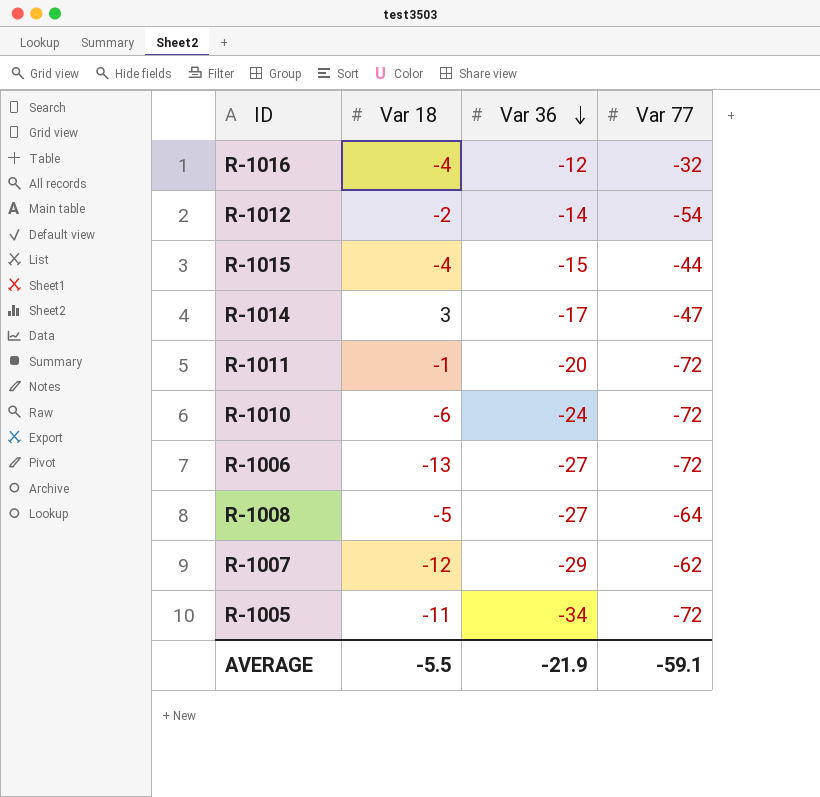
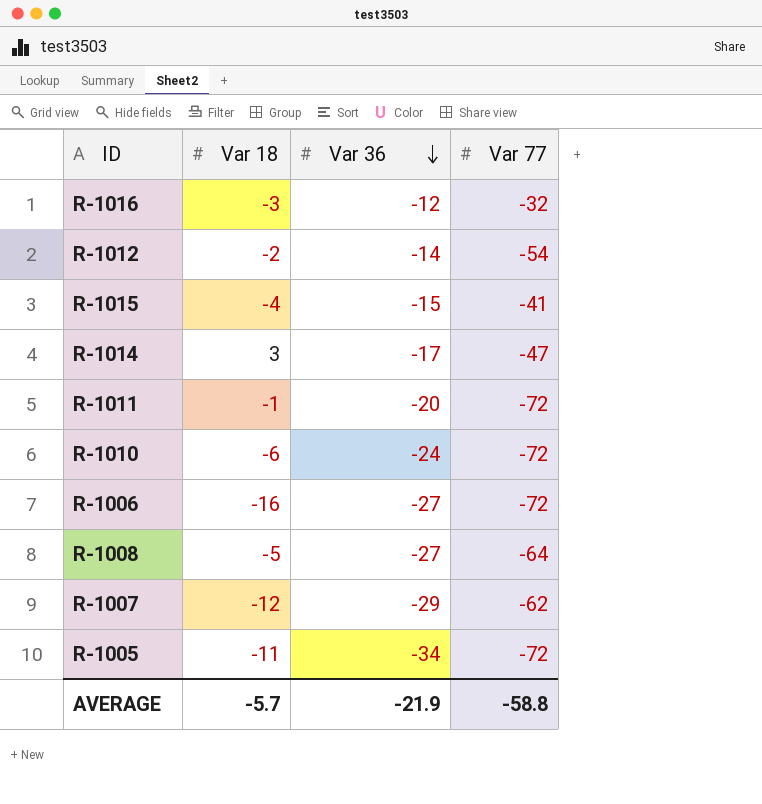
R-1016 | Var 18: -4 -> -3
R-1015 | Var 77: -44 -> -41
R-1006 | Var 18: -13 -> -16
AVERAGE | Var 18: -5.5 -> -5.7
AVERAGE | Var 77: -59.1 -> -58.8

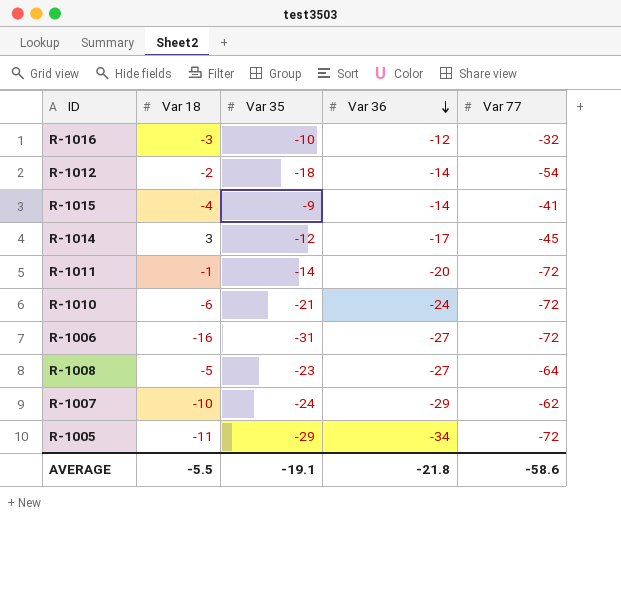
column Var 35 | position: none -> 3
R-1015 | Var 36: -15 -> -14
R-1014 | Var 77: -47 -> -45
R-1007 | Var 18: -12 -> -10
AVERAGE | Var 18: -5.7 -> -5.5
AVERAGE | Var 36: -21.9 -> -21.8
AVERAGE | Var 77: -58.8 -> -58.6

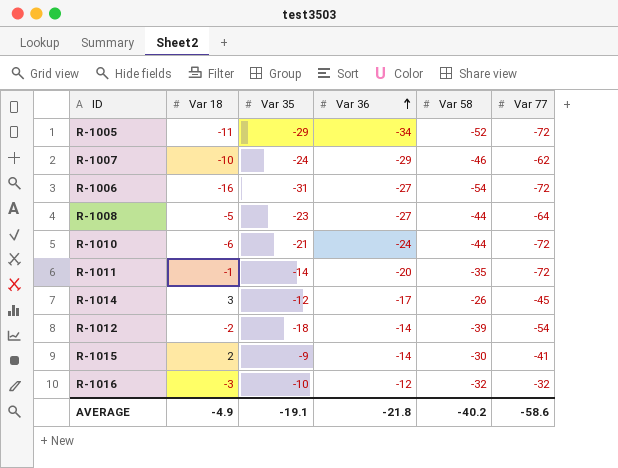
row order: Var 36 descending -> Var 36 ascending
column Var 58 | position: none -> 5
R-1015 | Var 18: -4 -> 2
AVERAGE | Var 18: -5.5 -> -4.9

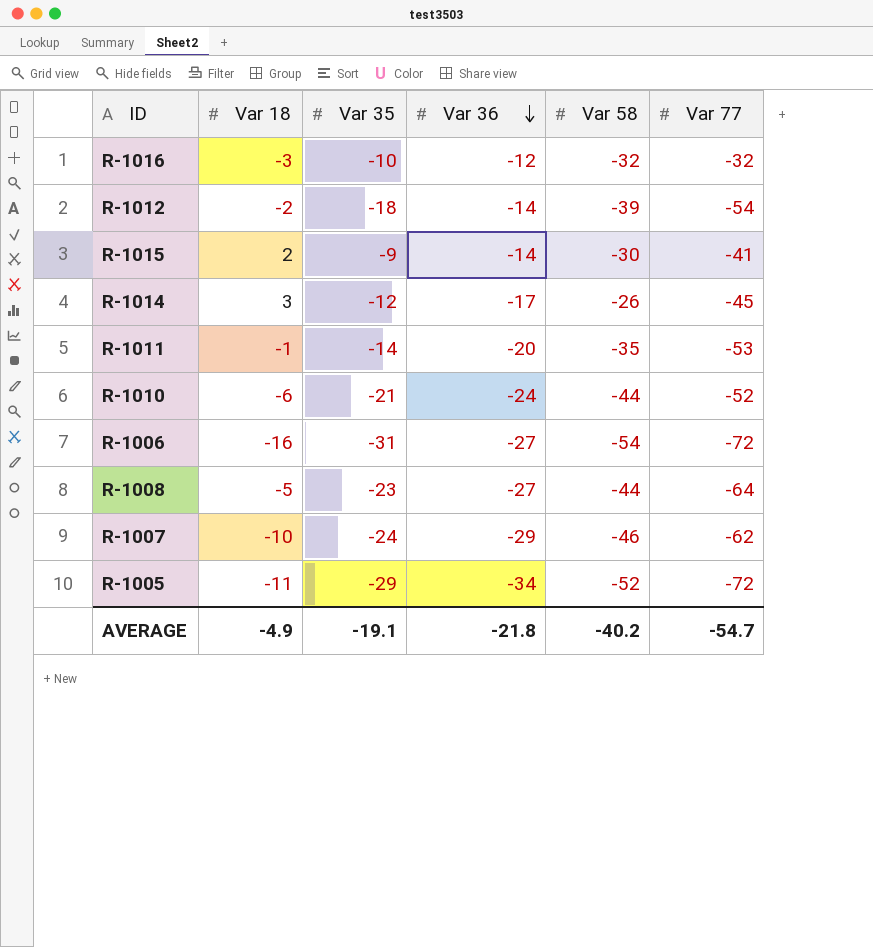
row order: Var 36 ascending -> Var 36 descending
R-1011 | Var 77: -72 -> -53
R-1010 | Var 77: -72 -> -52
AVERAGE | Var 77: -58.6 -> -54.7

